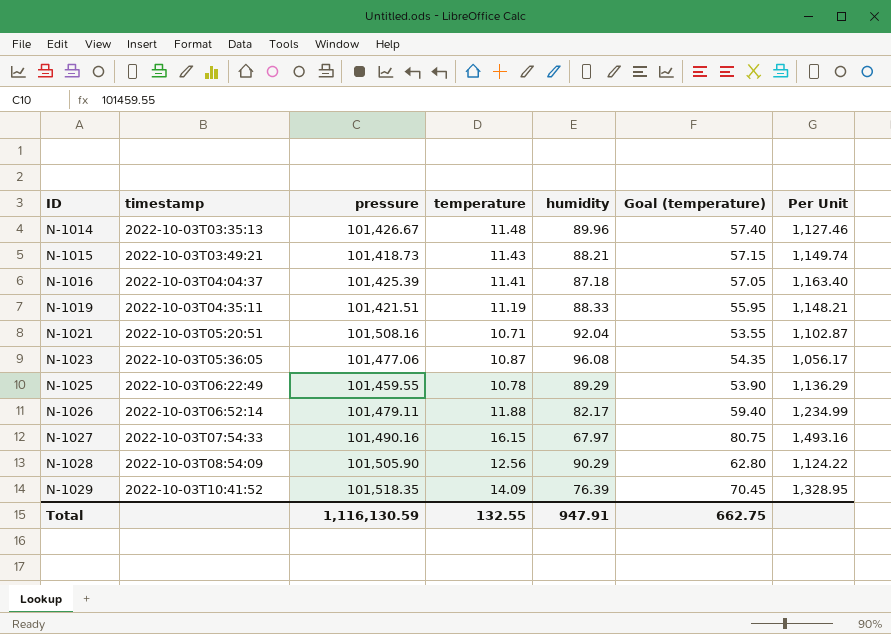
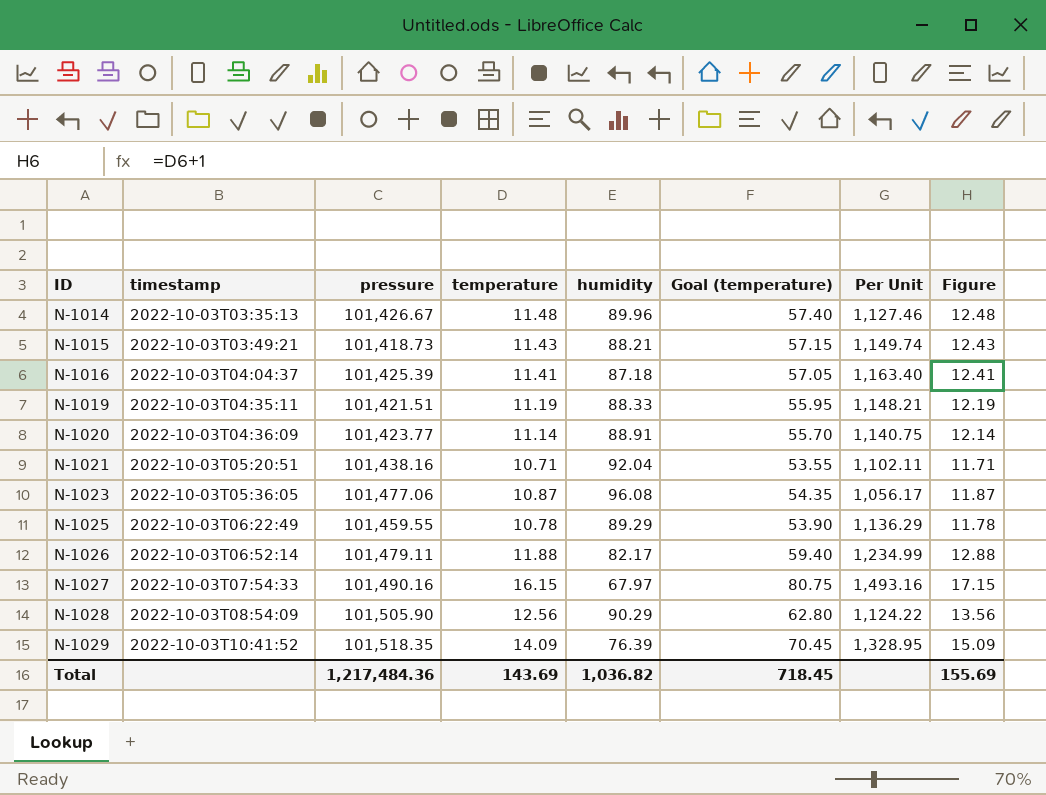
column Figure | formula: none -> [temperature] + 1
row N-1020: none -> 2022-10-03T04:36:09 | 101,423.77 | 11.14 | 88.91 | 55.70 | 1,140.75 | 12.14
N-1021 | pressure: 101,508.16 -> 101,438.16
N-1021 | Per Unit: 1,102.87 -> 1,102.11
Total | pressure: 1,116,130.59 -> 1,217,484.36
Total | temperature: 132.55 -> 143.69
Total | humidity: 947.91 -> 1,036.82
Total | Goal (temperature): 662.75 -> 718.45

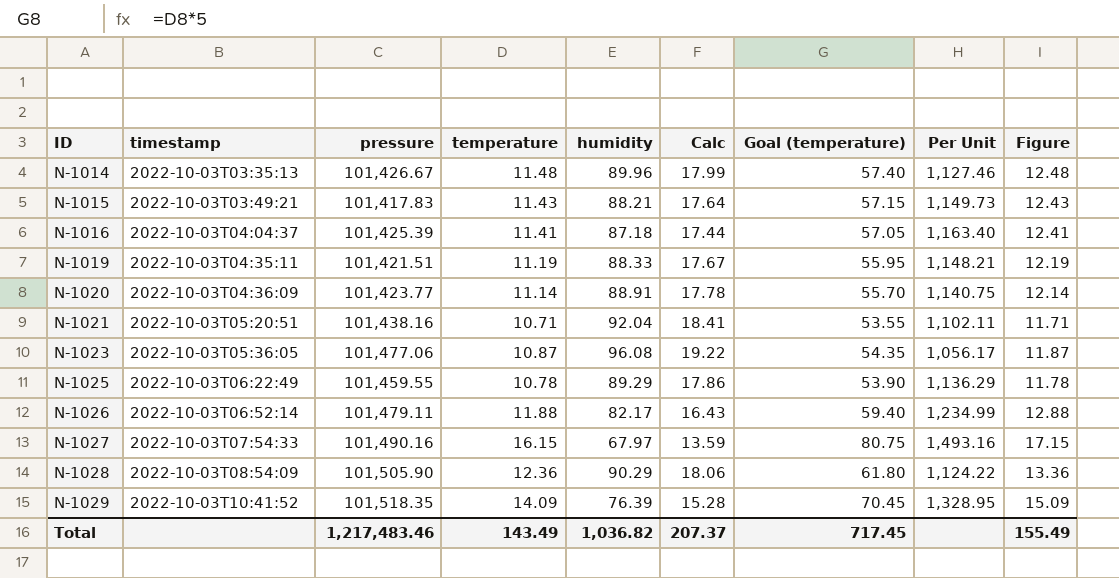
column Calc | formula: none -> [humidity] * 0.2
N-1015 | pressure: 101,418.73 -> 101,417.83
N-1015 | Per Unit: 1,149.74 -> 1,149.73
N-1028 | temperature: 12.56 -> 12.36
N-1028 | Goal (temperature): 62.80 -> 61.80
N-1028 | Figure: 13.56 -> 13.36
Total | pressure: 1,217,484.36 -> 1,217,483.46
Total | temperature: 143.69 -> 143.49
Total | Goal (temperature): 718.45 -> 717.45
Total | Figure: 155.69 -> 155.49

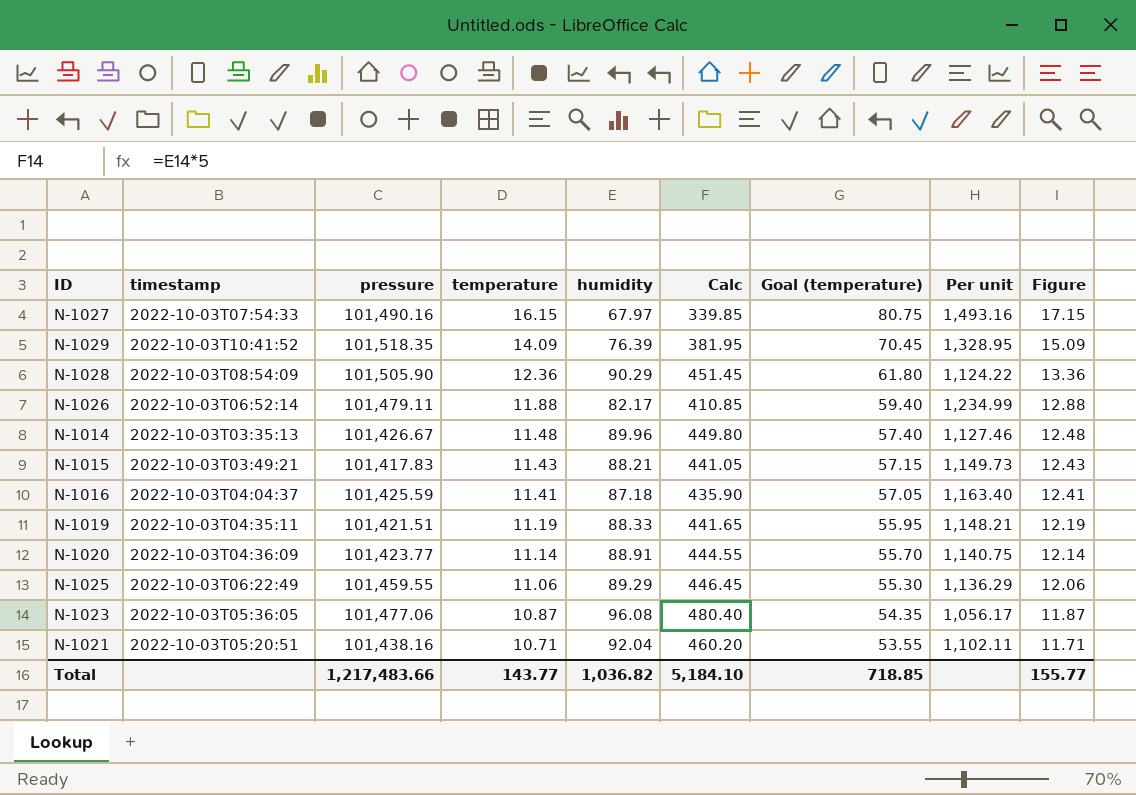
row order: ID ascending -> temperature descending
column Calc | formula: [humidity] * 0.2 -> [humidity] * 5
column name: Per Unit -> Per unit
N-1016 | pressure: 101,425.39 -> 101,425.59
N-1025 | temperature: 10.78 -> 11.06
N-1025 | Goal (temperature): 53.90 -> 55.30
N-1025 | Figure: 11.78 -> 12.06
Total | pressure: 1,217,483.46 -> 1,217,483.66
Total | temperature: 143.49 -> 143.77
Total | Calc: 207.37 -> 5,184.10
Total | Goal (temperature): 717.45 -> 718.85
Total | Figure: 155.49 -> 155.77

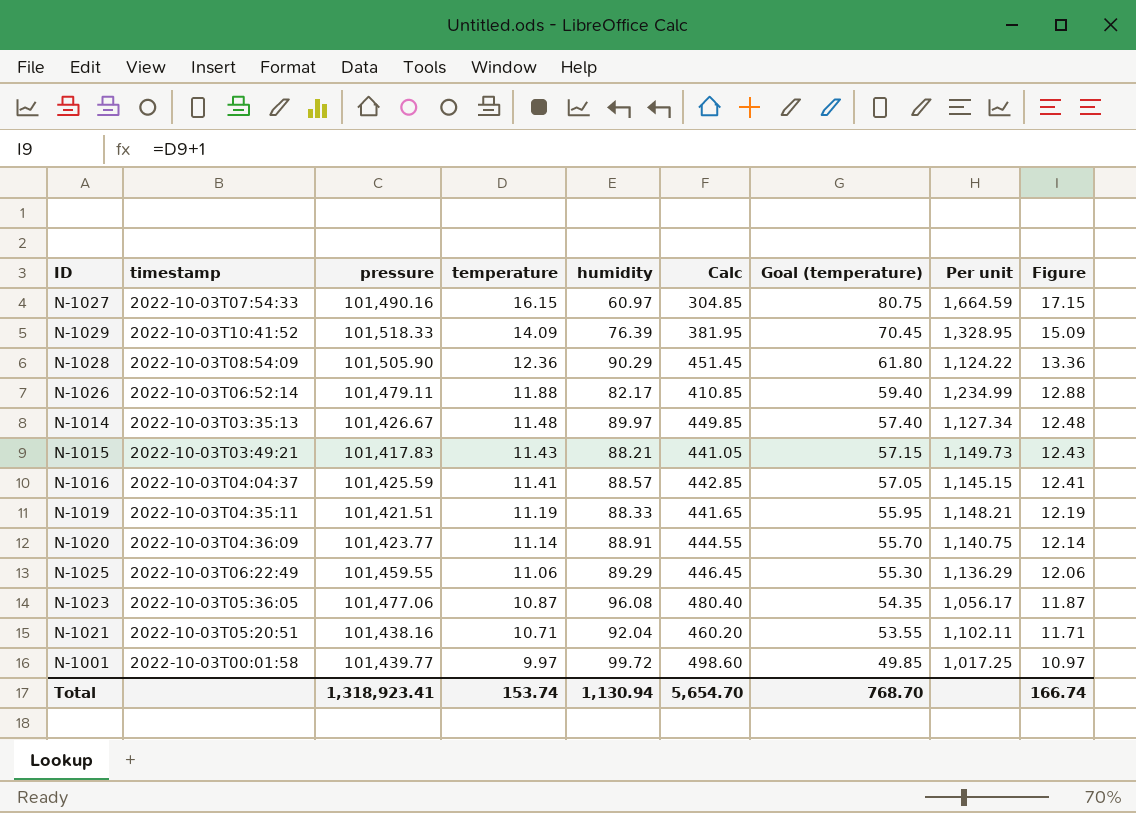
N-1027 | humidity: 67.97 -> 60.97
N-1027 | Calc: 339.85 -> 304.85
N-1027 | Per unit: 1,493.16 -> 1,664.59
N-1029 | pressure: 101,518.35 -> 101,518.33
N-1014 | humidity: 89.96 -> 89.97
N-1014 | Calc: 449.80 -> 449.85
N-1014 | Per unit: 1,127.46 -> 1,127.34
N-1016 | humidity: 87.18 -> 88.57
N-1016 | Calc: 435.90 -> 442.85
N-1016 | Per unit: 1,163.40 -> 1,145.15
row N-1001: none -> 2022-10-03T00:01:58 | 101,439.77 | 9.97 | 99.72 | 498.60 | 49.85 | 1,017.25 | 10.97
Total | pressure: 1,217,483.66 -> 1,318,923.41
Total | temperature: 143.77 -> 153.74
Total | humidity: 1,036.82 -> 1,130.94
Total | Calc: 5,184.10 -> 5,654.70
Total | Goal (temperature): 718.85 -> 768.70
Total | Figure: 155.77 -> 166.74

